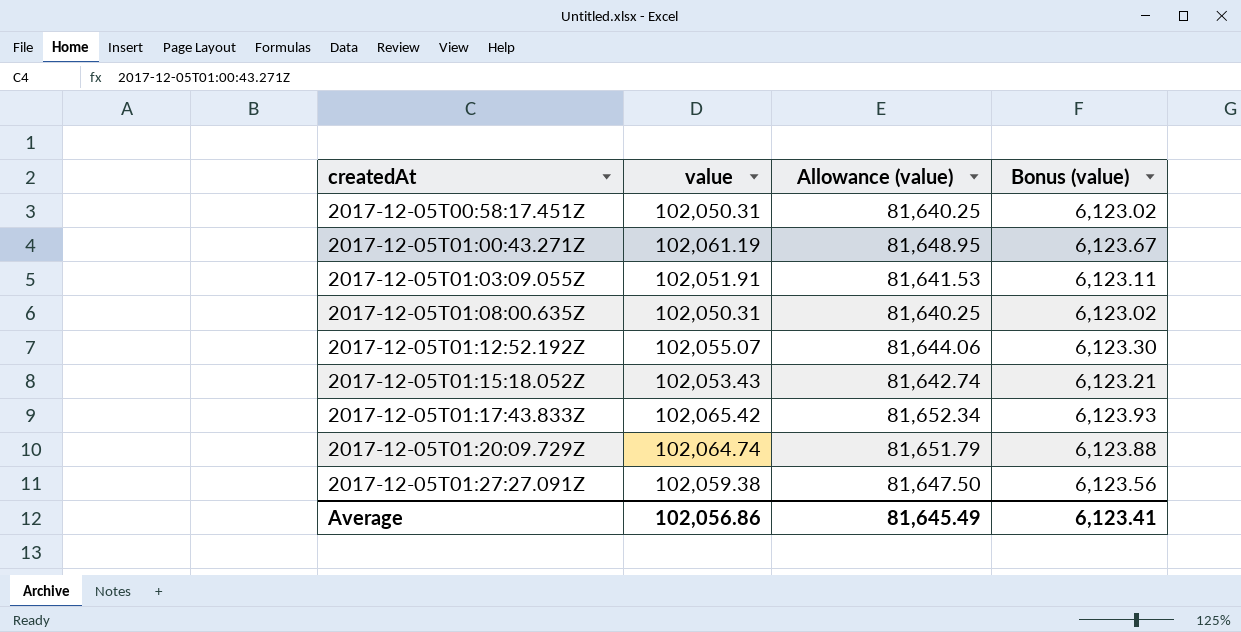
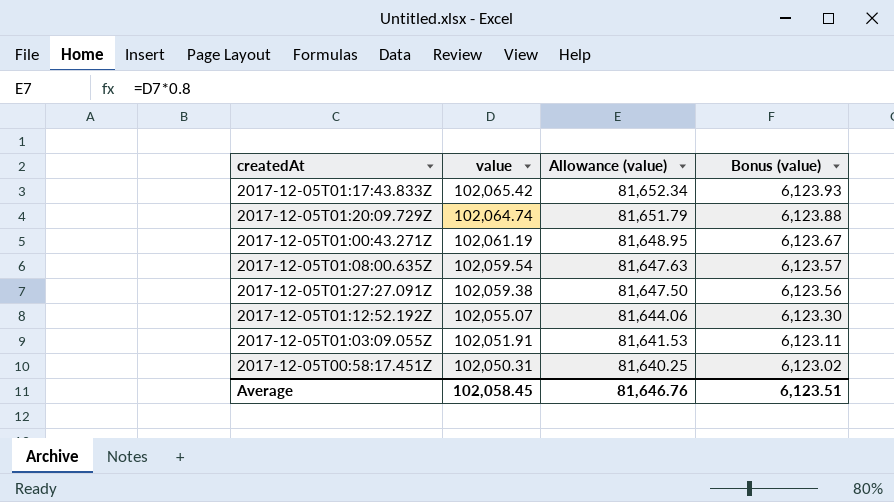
row order: createdAt ascending -> value descending
row 2017-12-05T01:15:18.052Z: 102,053.43 | 81,642.74 | 6,123.21 -> none
2017-12-05T01:08:00.635Z | value: 102,050.31 -> 102,059.54
2017-12-05T01:08:00.635Z | Allowance (value): 81,640.25 -> 81,647.63
2017-12-05T01:08:00.635Z | Bonus (value): 6,123.02 -> 6,123.57
Average | value: 102,056.86 -> 102,058.45
Average | Allowance (value): 81,645.49 -> 81,646.76
Average | Bonus (value): 6,123.41 -> 6,123.51

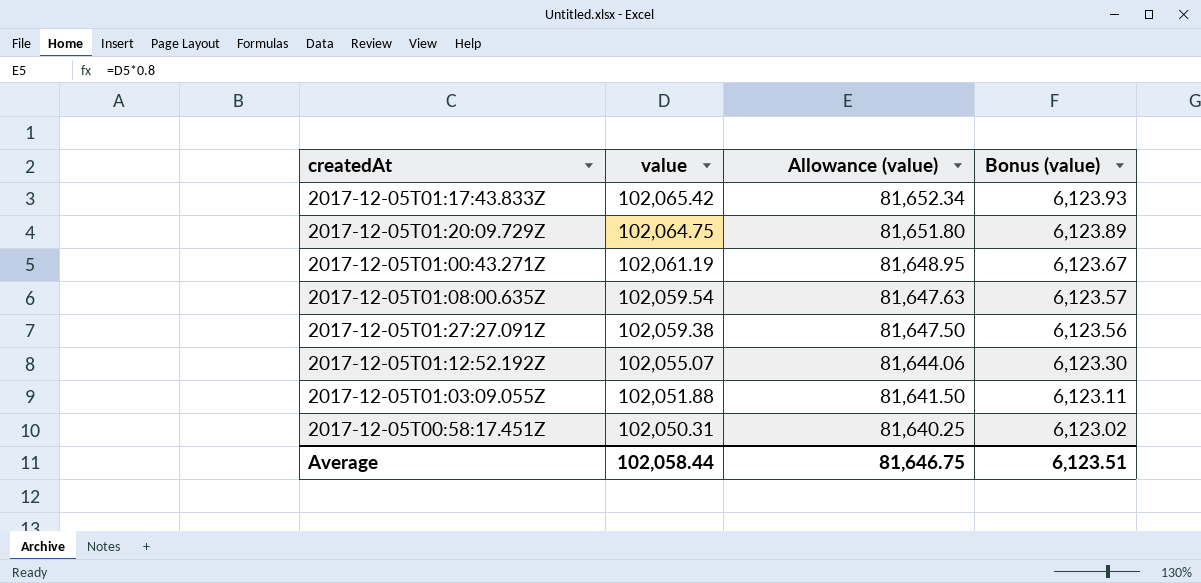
2017-12-05T01:20:09.729Z | value: 102,064.74 -> 102,064.75
2017-12-05T01:20:09.729Z | Allowance (value): 81,651.79 -> 81,651.80
2017-12-05T01:20:09.729Z | Bonus (value): 6,123.88 -> 6,123.89
2017-12-05T01:03:09.055Z | value: 102,051.91 -> 102,051.88
2017-12-05T01:03:09.055Z | Allowance (value): 81,641.53 -> 81,641.50
Average | value: 102,058.45 -> 102,058.44
Average | Allowance (value): 81,646.76 -> 81,646.75

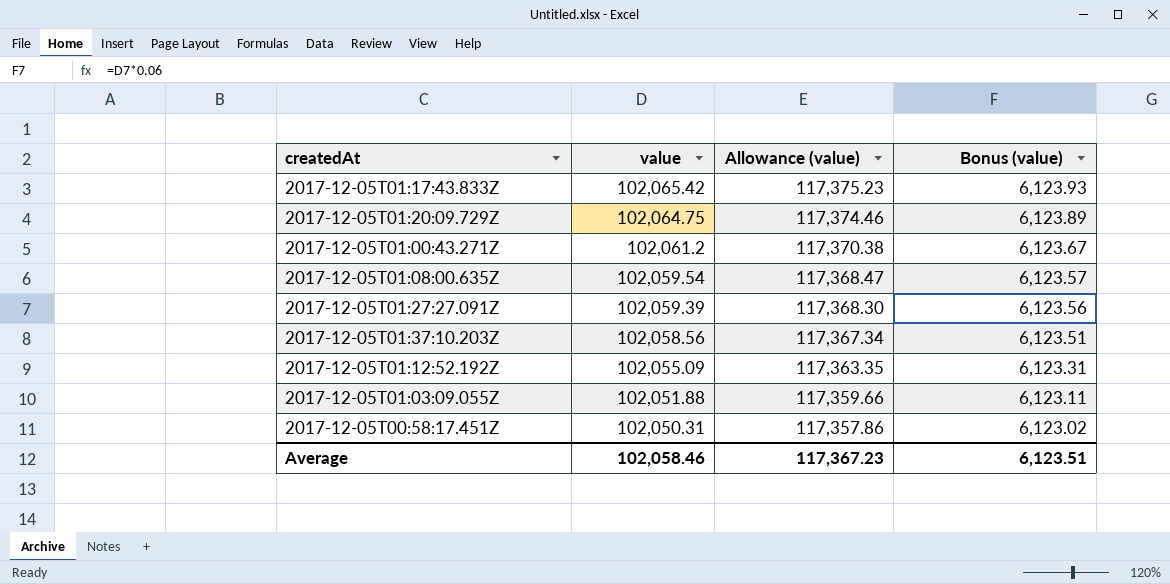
column Allowance (value) | formula: [value] * 0.8 -> [value] * 1.15
2017-12-05T01:00:43.271Z | value: 102,061.19 -> 102,061.2
2017-12-05T01:27:27.091Z | value: 102,059.38 -> 102,059.39
row 2017-12-05T01:37:10.203Z: none -> 102,058.56 | 117,367.34 | 6,123.51
2017-12-05T01:12:52.192Z | value: 102,055.07 -> 102,055.09
2017-12-05T01:12:52.192Z | Bonus (value): 6,123.30 -> 6,123.31
Average | value: 102,058.44 -> 102,058.46
Average | Allowance (value): 81,646.75 -> 117,367.23

